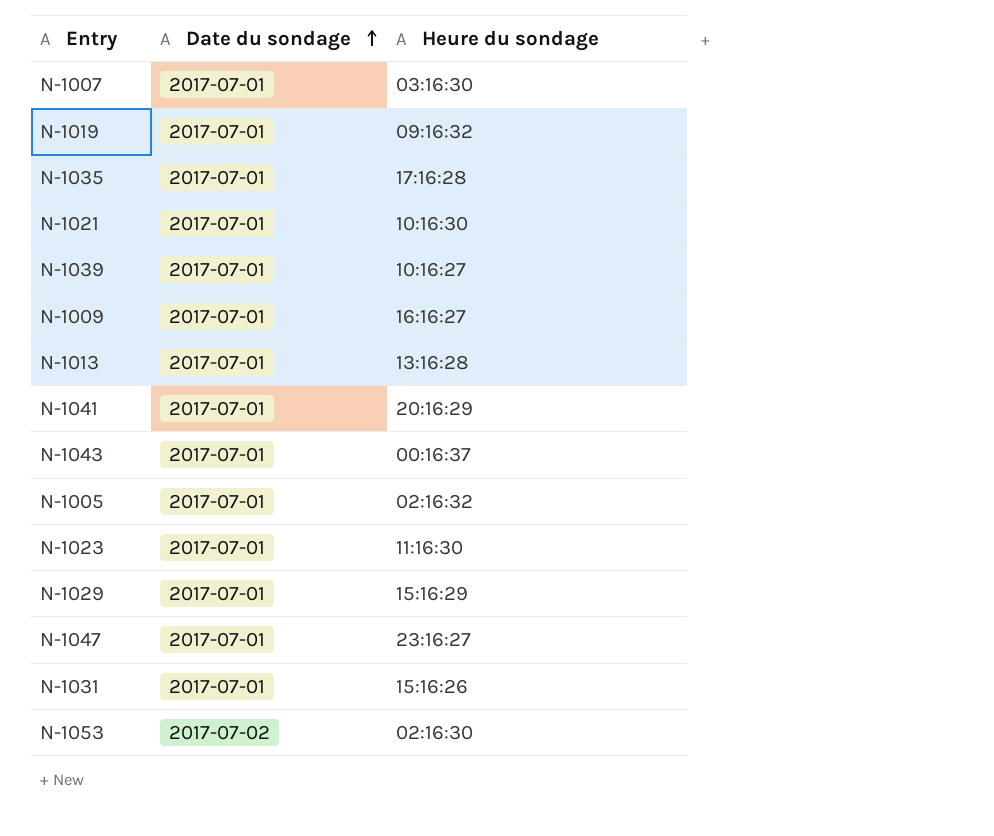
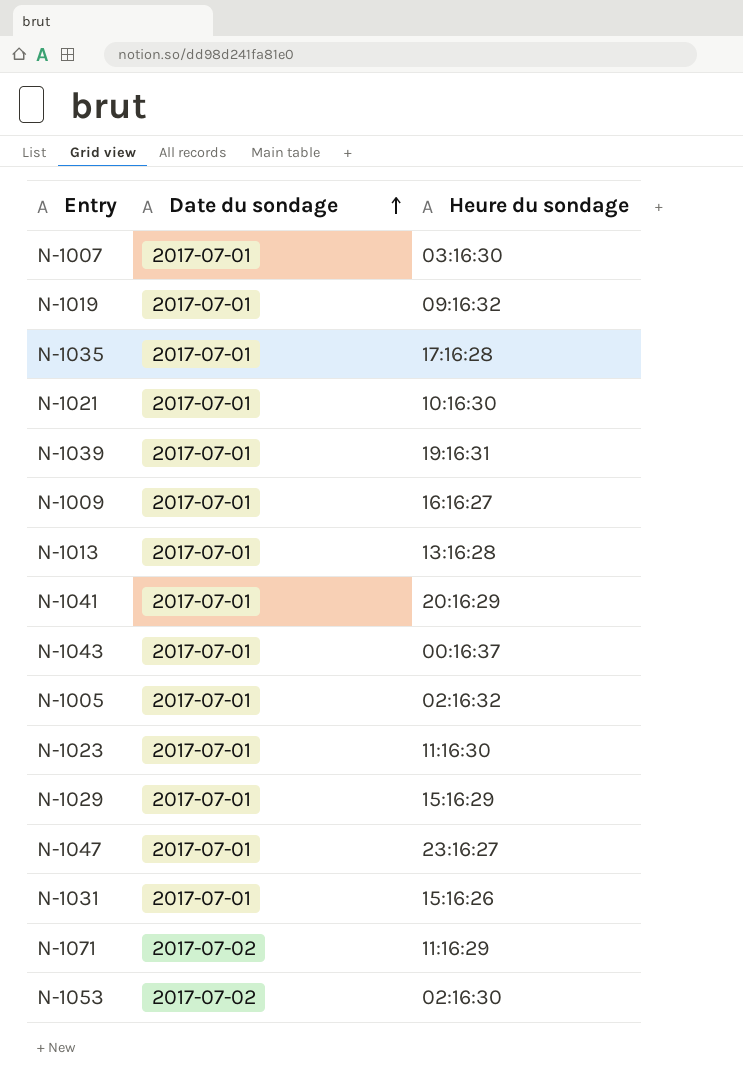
N-1039 | Heure du sondage: 10:16:27 -> 19:16:31
row N-1071: none -> 2017-07-02 | 11:16:29

